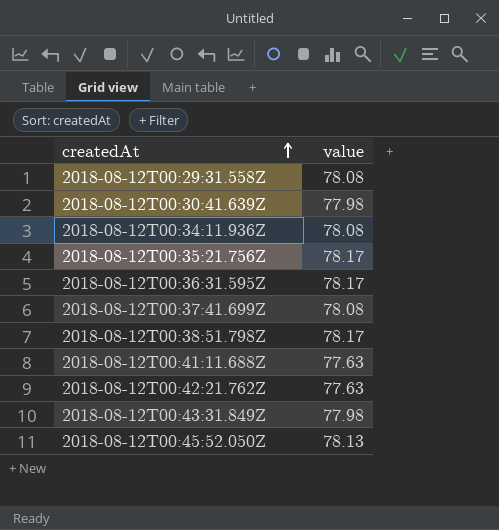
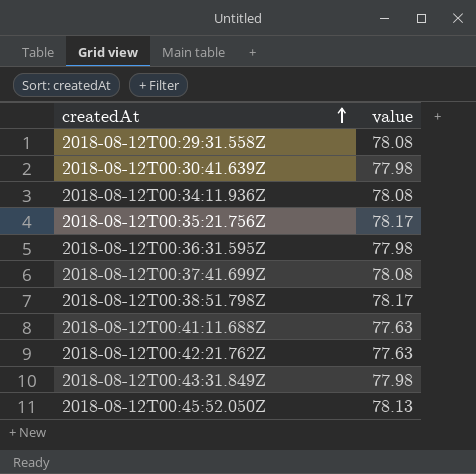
2018-08-12T00:36:31.595Z | value: 78.17 -> 77.98

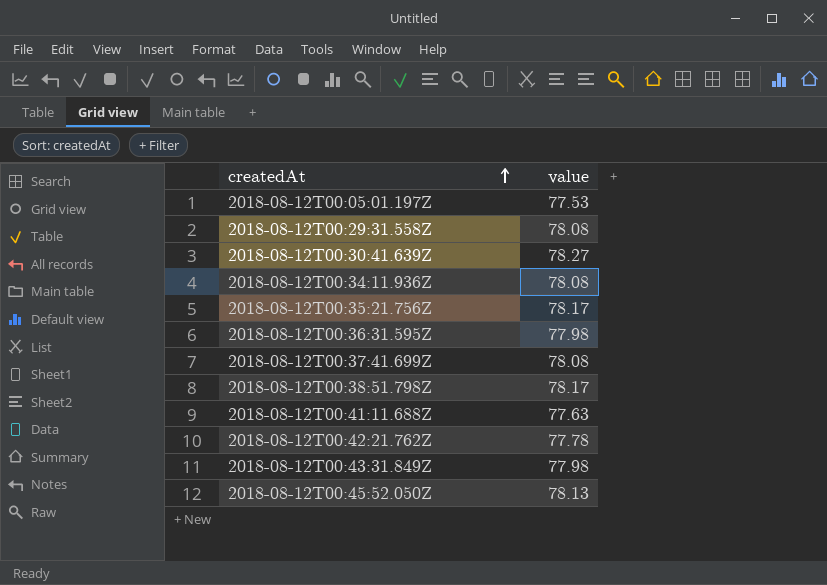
row 2018-08-12T00:05:01.197Z: none -> 77.53
2018-08-12T00:30:41.639Z | value: 77.98 -> 78.27
2018-08-12T00:42:21.762Z | value: 77.63 -> 77.78

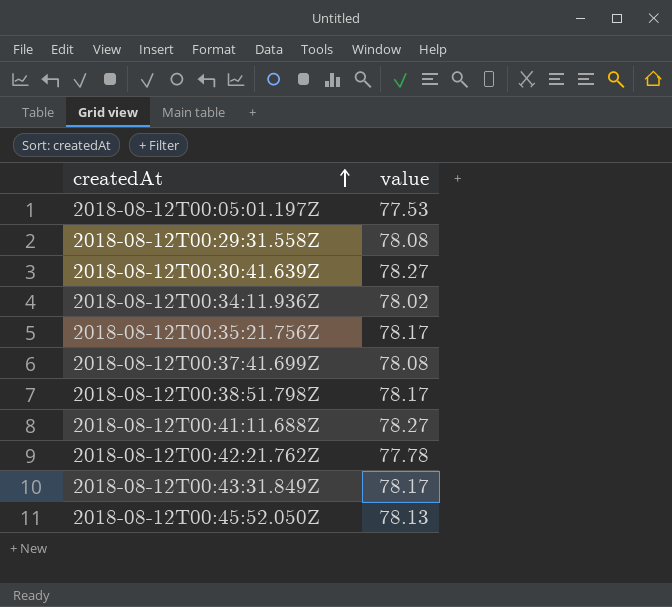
row 2018-08-12T00:36:31.595Z: 77.98 -> none
2018-08-12T00:34:11.936Z | value: 78.08 -> 78.02
2018-08-12T00:41:11.688Z | value: 77.63 -> 78.27
2018-08-12T00:43:31.849Z | value: 77.98 -> 78.17

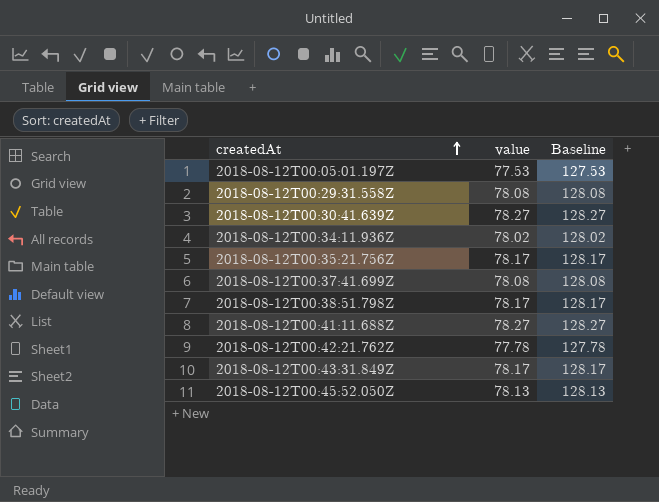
column Baseline | formula: none -> [value] + 50

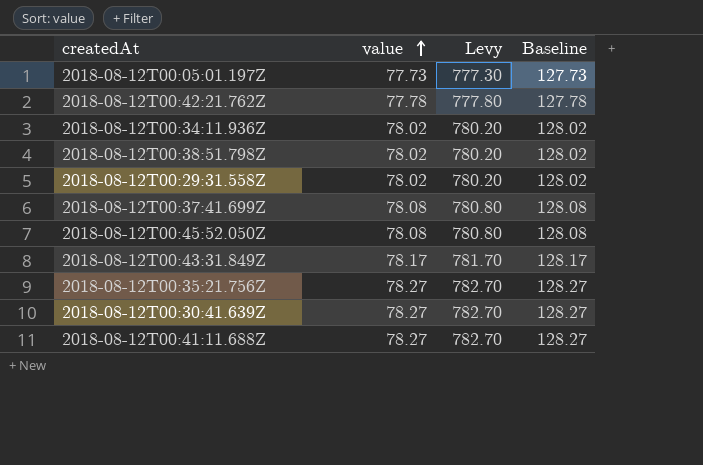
row order: createdAt ascending -> value ascending
column Levy | formula: none -> [value] * 10
2018-08-12T00:05:01.197Z | value: 77.53 -> 77.73
2018-08-12T00:05:01.197Z | Baseline: 127.53 -> 127.73
2018-08-12T00:38:51.798Z | value: 78.17 -> 78.02
2018-08-12T00:38:51.798Z | Baseline: 128.17 -> 128.02
2018-08-12T00:29:31.558Z | value: 78.08 -> 78.02
2018-08-12T00:29:31.558Z | Baseline: 128.08 -> 128.02
2018-08-12T00:45:52.050Z | value: 78.13 -> 78.08
2018-08-12T00:45:52.050Z | Baseline: 128.13 -> 128.08
2018-08-12T00:35:21.756Z | value: 78.17 -> 78.27
2018-08-12T00:35:21.756Z | Baseline: 128.17 -> 128.27

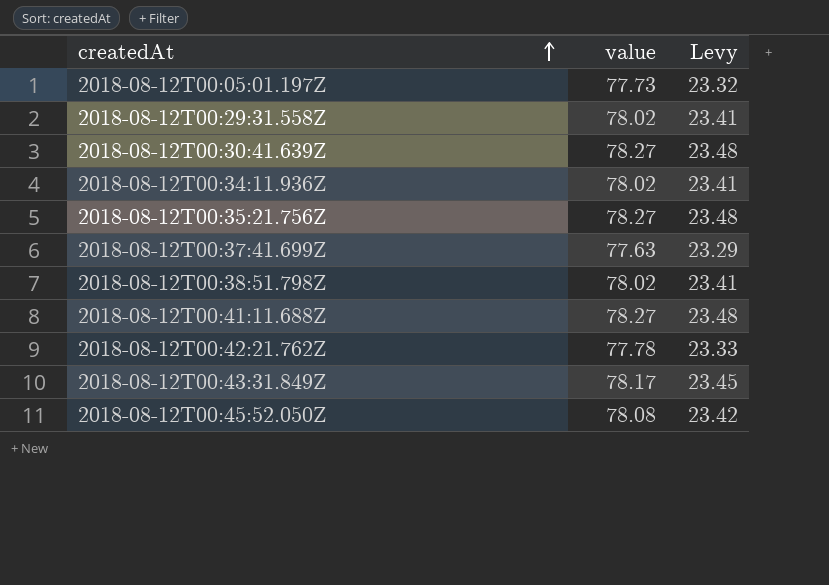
row order: value ascending -> createdAt ascending
column Baseline | formula: [value] + 50 -> none
column Levy | formula: [value] * 10 -> [value] * 0.3
2018-08-12T00:37:41.699Z | value: 78.08 -> 77.63

